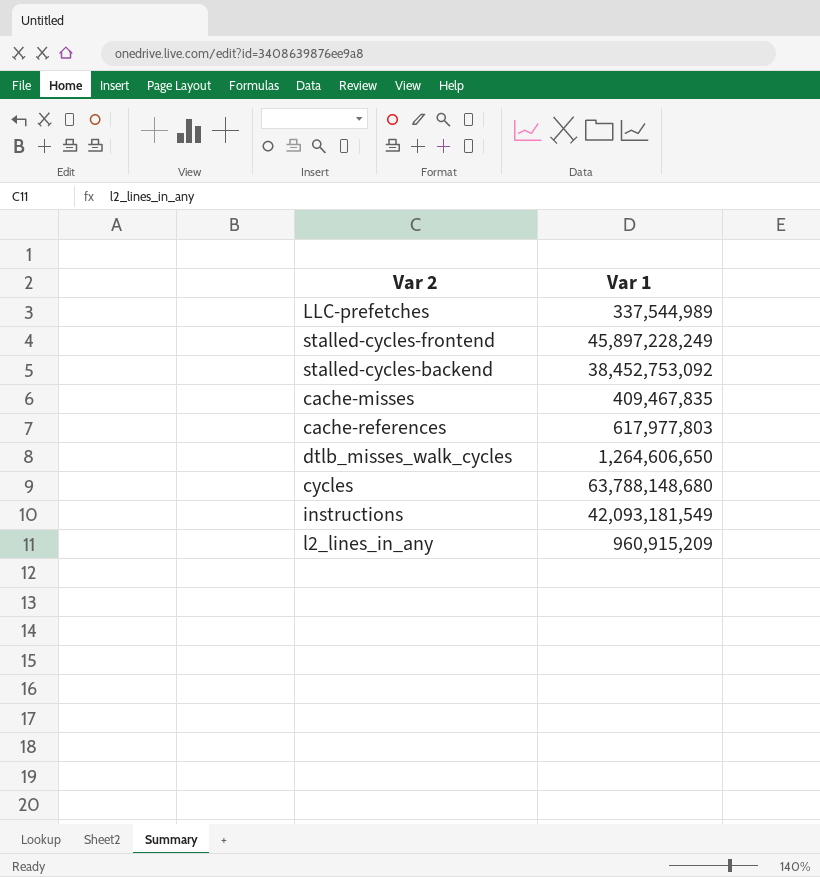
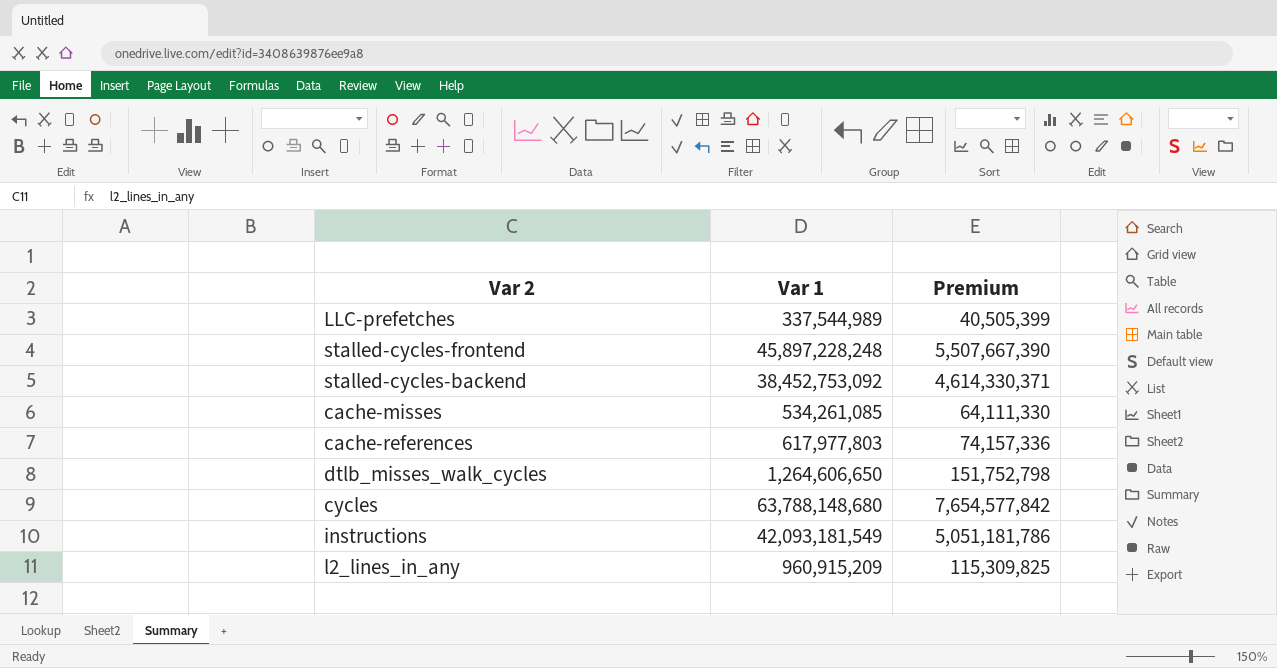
column Premium | formula: none -> [Var 1] * 0.12
stalled-cycles-frontend | Var 1: 45,897,228,249 -> 45,897,228,248
cache-misses | Var 1: 409,467,835 -> 534,261,085

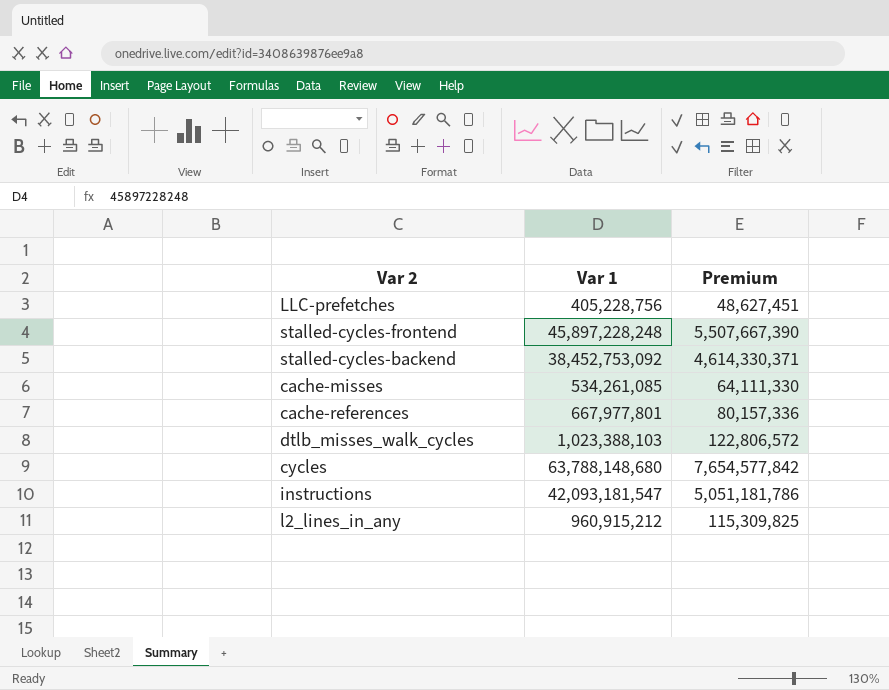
LLC-prefetches | Var 1: 337,544,989 -> 405,228,756
LLC-prefetches | Premium: 40,505,399 -> 48,627,451
cache-references | Var 1: 617,977,803 -> 667,977,801
cache-references | Premium: 74,157,336 -> 80,157,336
dtlb_misses_walk_cycles | Var 1: 1,264,606,650 -> 1,023,388,103
dtlb_misses_walk_cycles | Premium: 151,752,798 -> 122,806,572
instructions | Var 1: 42,093,181,549 -> 42,093,181,547
l2_lines_in_any | Var 1: 960,915,209 -> 960,915,212

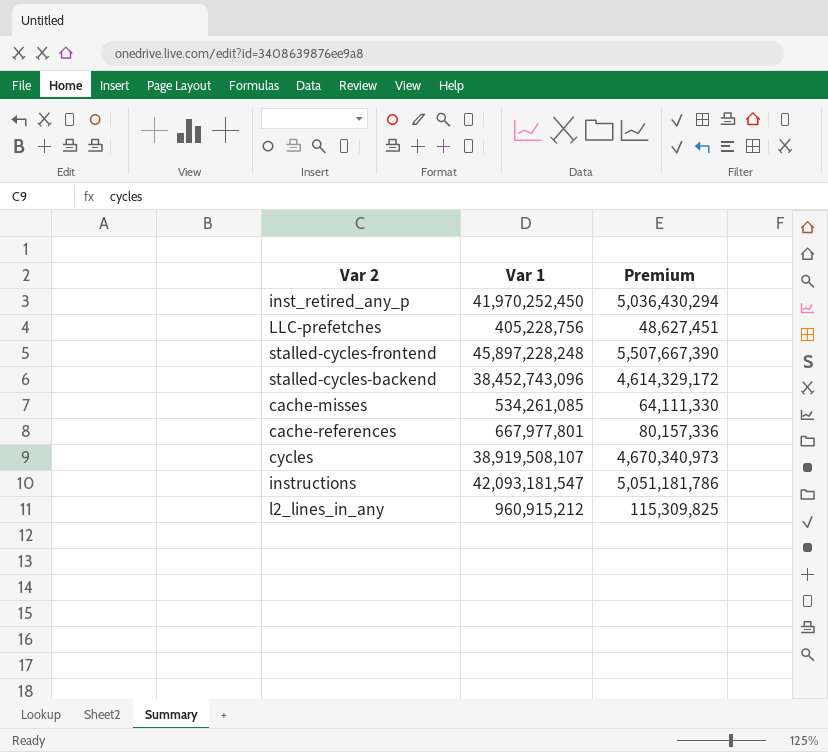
row dtlb_misses_walk_cycles: 1,023,388,103 | 122,806,572 -> none
row inst_retired_any_p: none -> 41,970,252,450 | 5,036,430,294
stalled-cycles-backend | Var 1: 38,452,753,092 -> 38,452,743,096
stalled-cycles-backend | Premium: 4,614,330,371 -> 4,614,329,172
cycles | Var 1: 63,788,148,680 -> 38,919,508,107
cycles | Premium: 7,654,577,842 -> 4,670,340,973

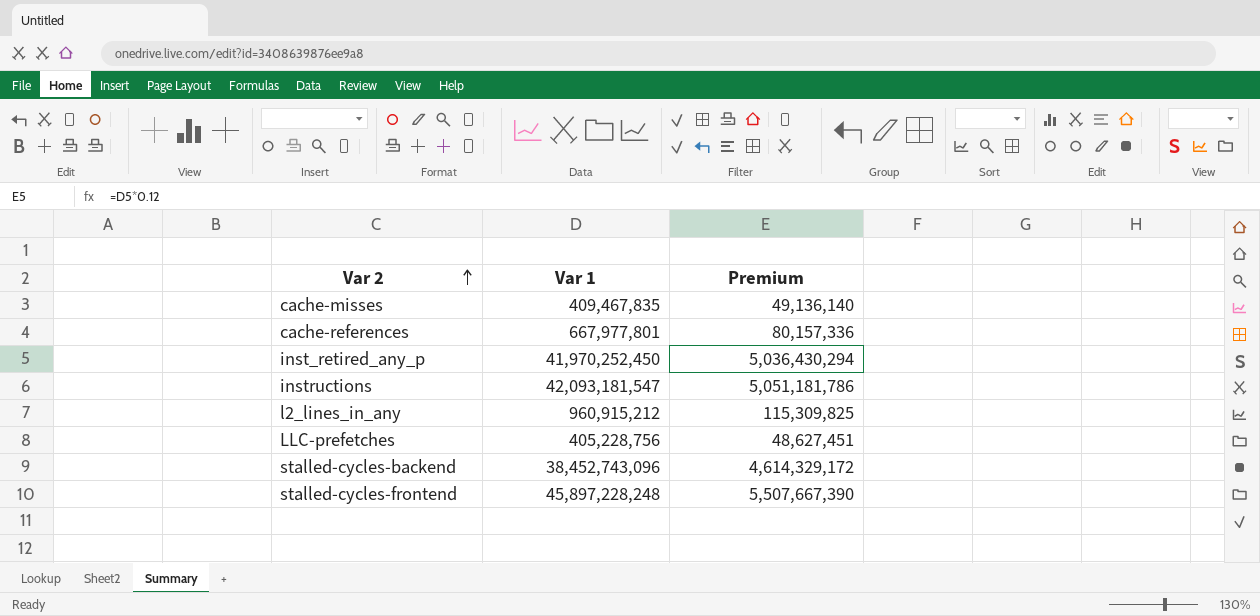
row order: none -> Var 2 ascending
row cycles: 38,919,508,107 | 4,670,340,973 -> none
cache-misses | Var 1: 534,261,085 -> 409,467,835
cache-misses | Premium: 64,111,330 -> 49,136,140

